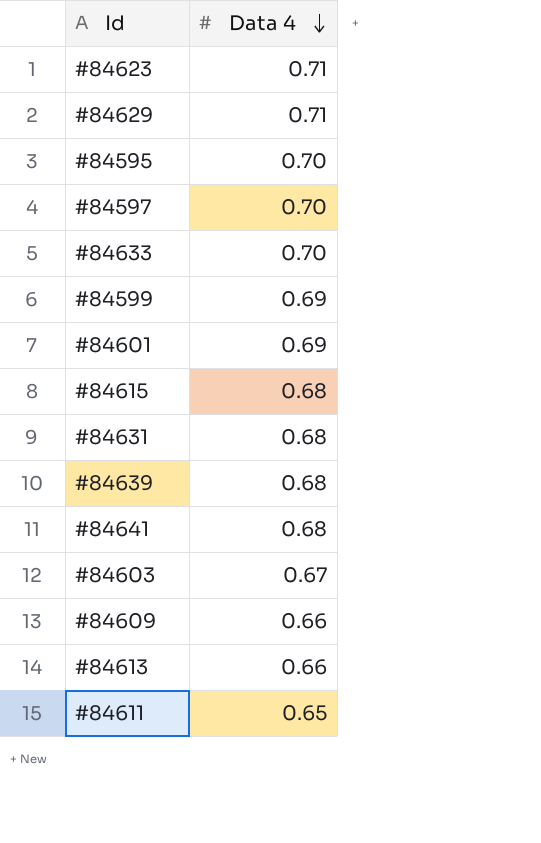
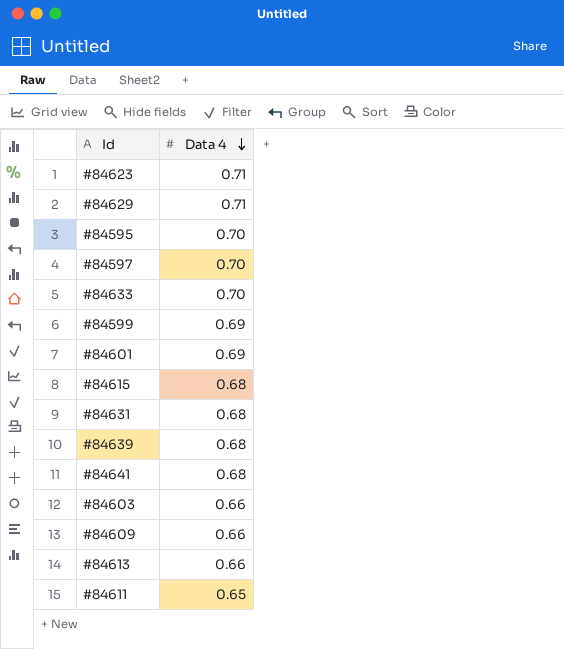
#84603 | Data 4: 0.67 -> 0.66

